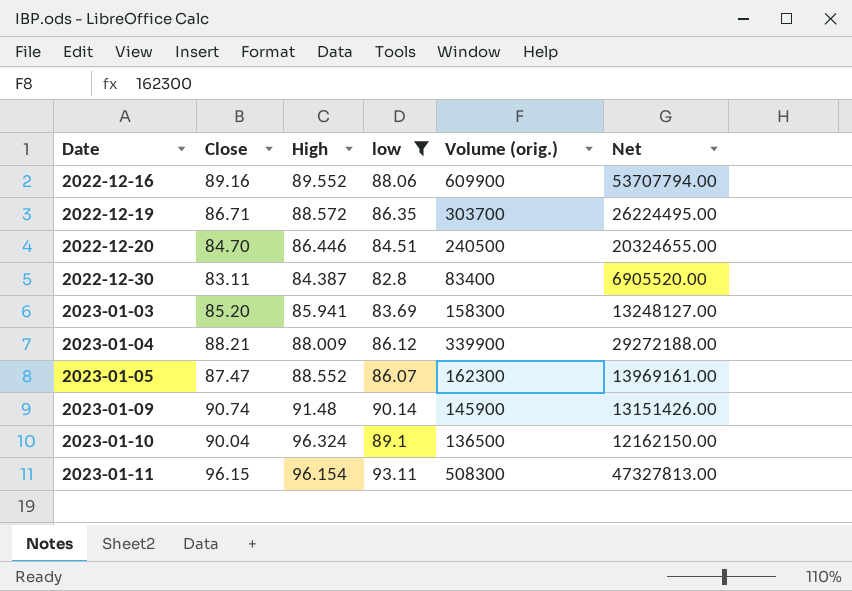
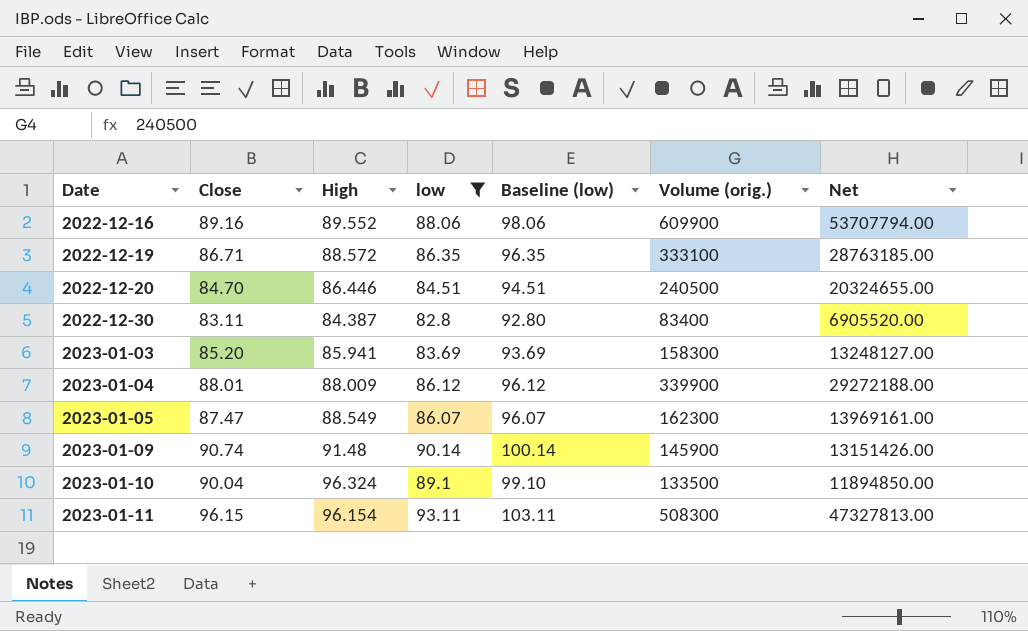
column Baseline (low) | formula: none -> [low] + 10
2022-12-19 | Volume (orig.): 303700 -> 333100
2022-12-19 | Net: 26224495.00 -> 28763185.00
2023-01-04 | Close: 88.21 -> 88.01
2023-01-05 | High: 88.552 -> 88.549
2023-01-10 | Volume (orig.): 136500 -> 133500
2023-01-10 | Net: 12162150.00 -> 11894850.00

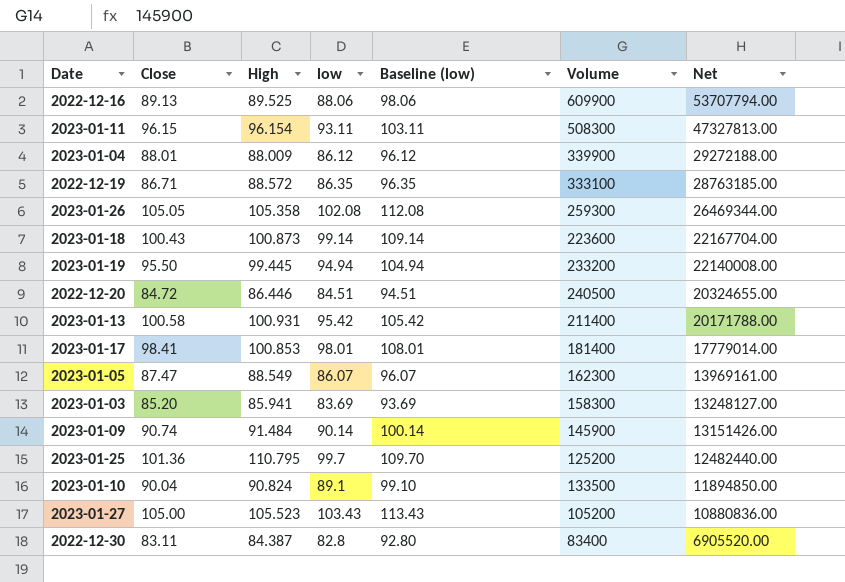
filter: low <= 93.11 -> none
row order: Date ascending -> Net descending
column name: Volume (orig.) -> Volume
2022-12-16 | Close: 89.16 -> 89.13
2022-12-16 | High: 89.552 -> 89.525
2022-12-20 | Close: 84.70 -> 84.72
2023-01-09 | High: 91.48 -> 91.484
2023-01-10 | High: 96.324 -> 90.824

